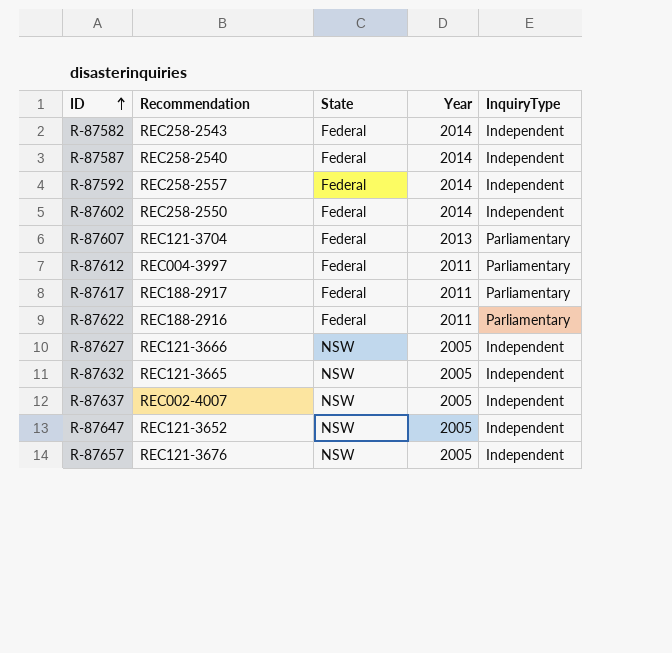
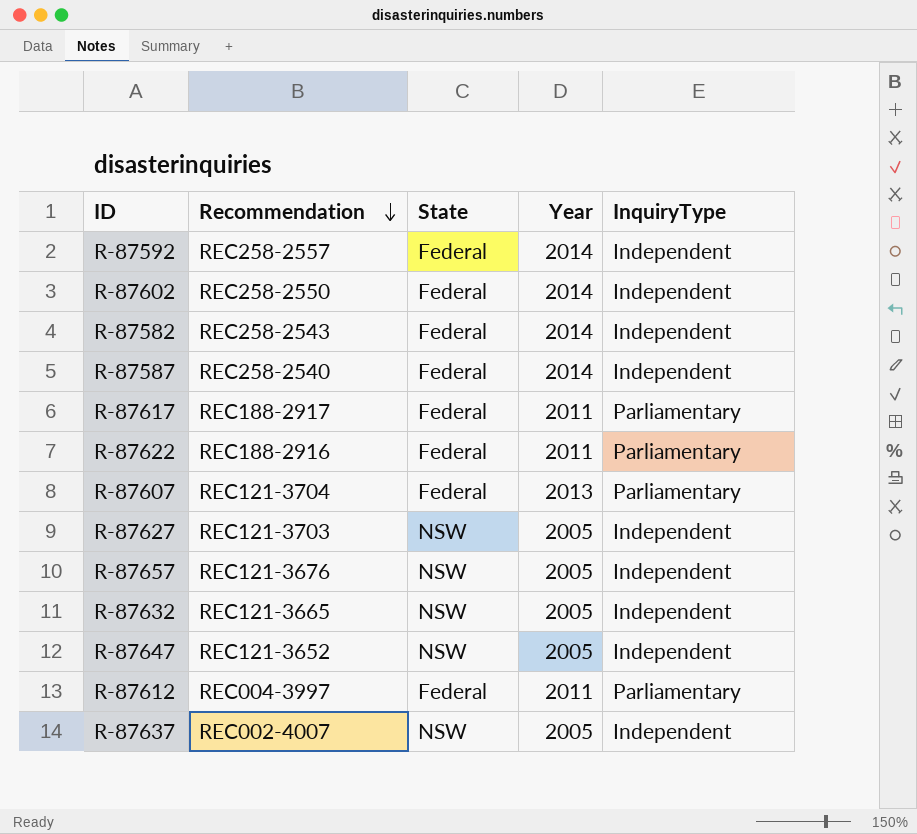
row order: ID ascending -> Recommendation descending
R-87627 | Recommendation: REC121-3666 -> REC121-3703

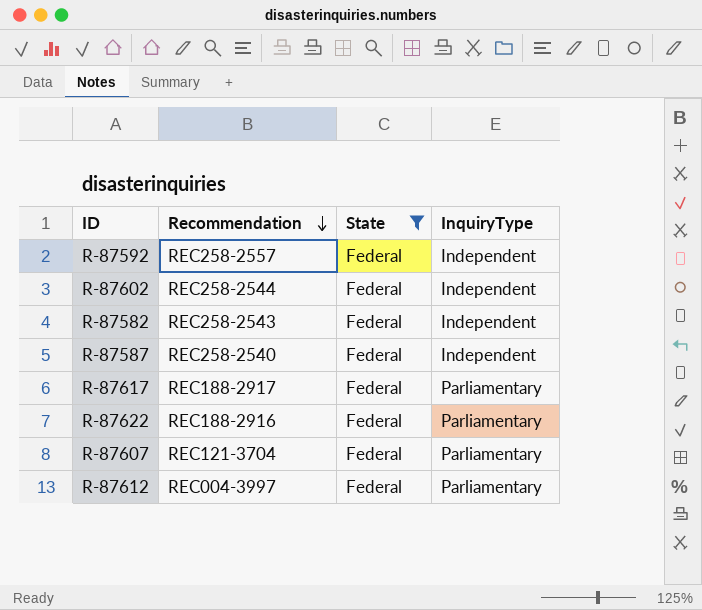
filter: none -> State = Federal
column Year | position: 4 -> none
R-87602 | Recommendation: REC258-2550 -> REC258-2544

